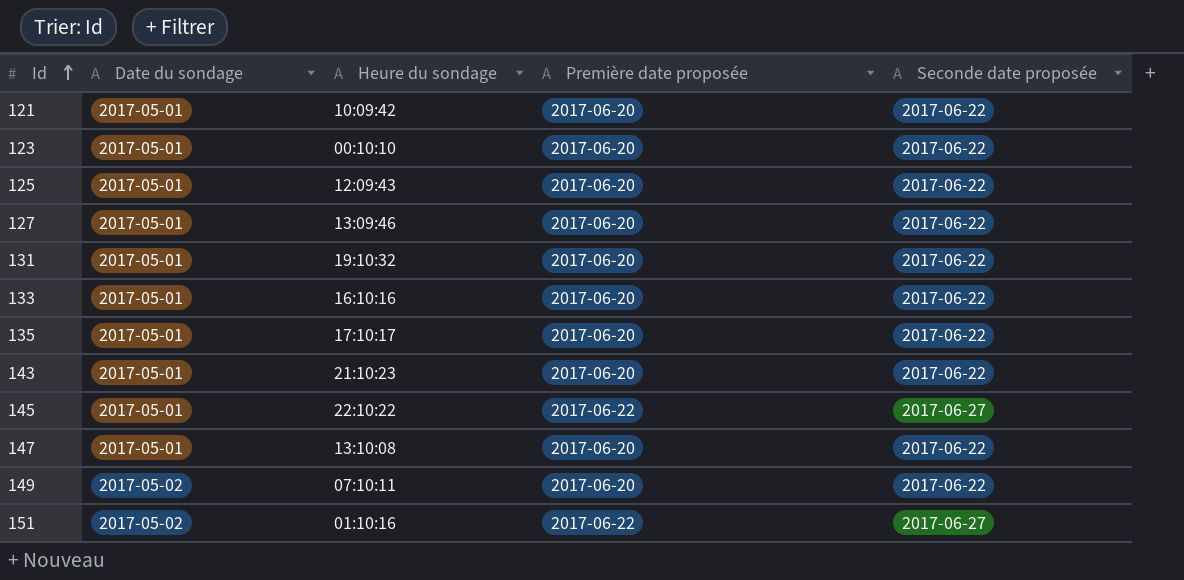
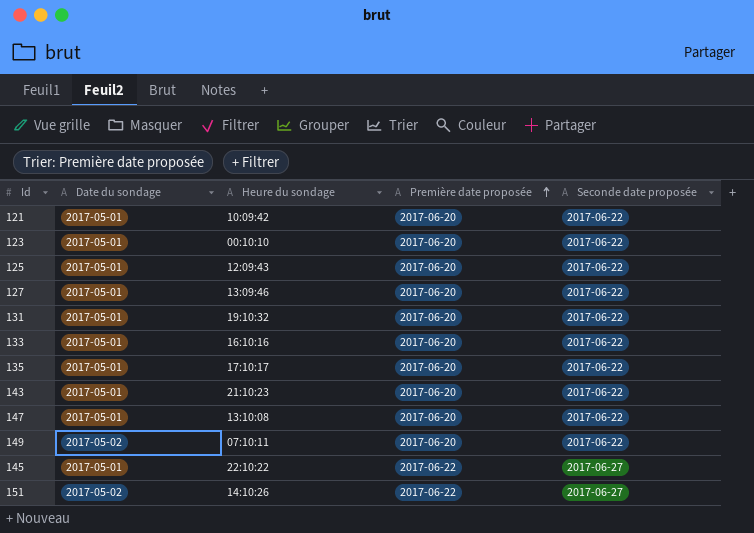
row order: Id ascending -> Première date proposée ascending
151 | Heure du sondage: 01:10:16 -> 14:10:26

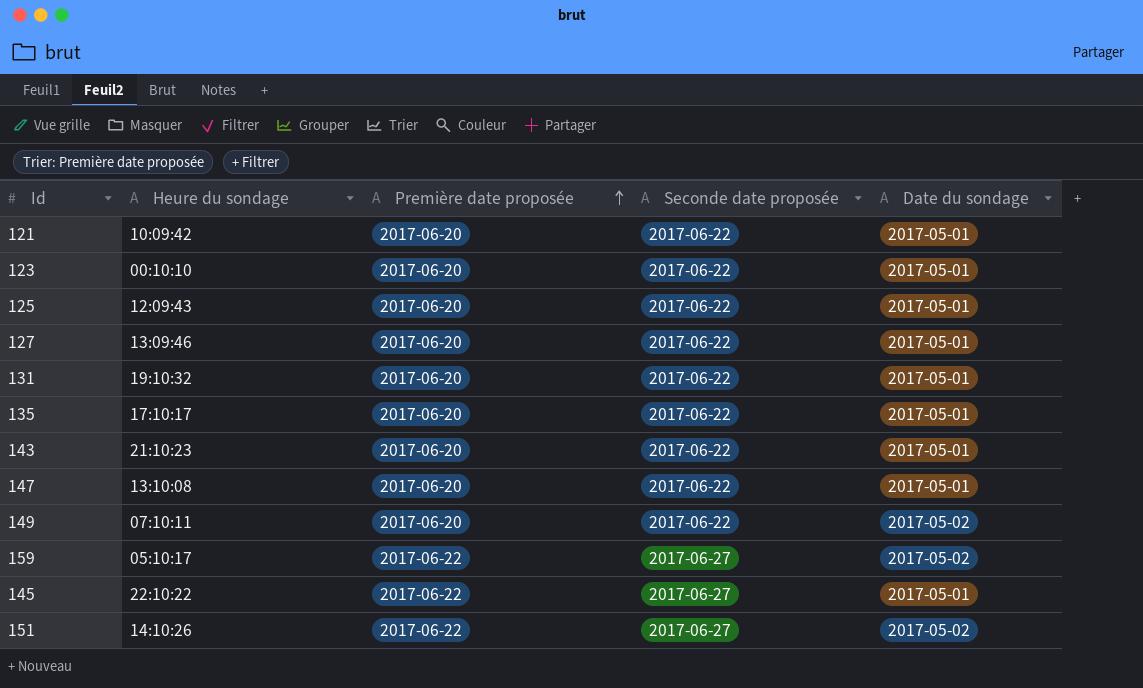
column Date du sondage | position: 2 -> 5
row 133: 2017-05-01 | 16:10:16 | 2017-06-20 | 2017-06-22 -> none
row 159: none -> 05:10:17 | 2017-06-22 | 2017-06-27 | 2017-05-02

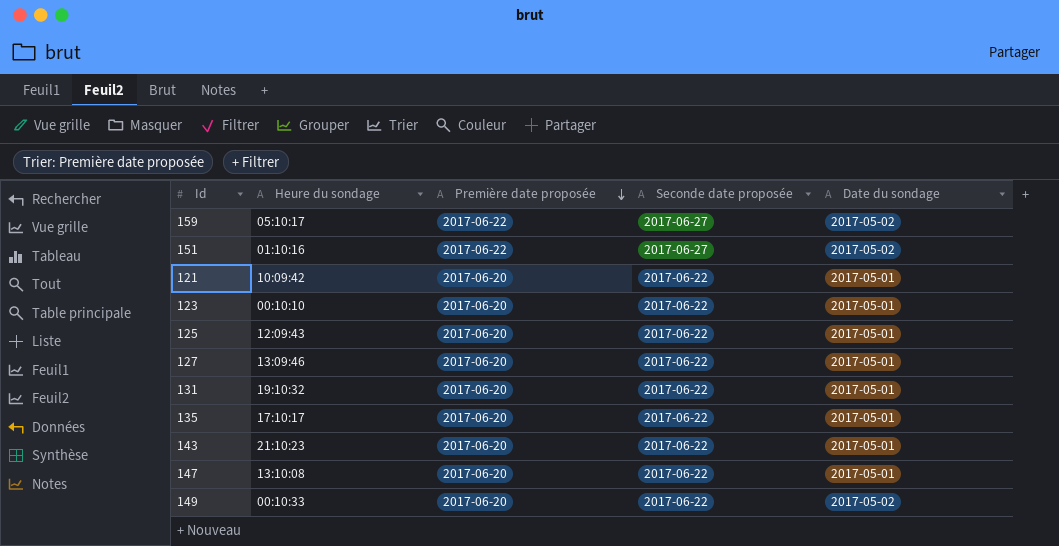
row order: Première date proposée ascending -> Première date proposée descending
row 145: 22:10:22 | 2017-06-22 | 2017-06-27 | 2017-05-01 -> none
151 | Heure du sondage: 14:10:26 -> 01:10:16
149 | Heure du sondage: 07:10:11 -> 00:10:33

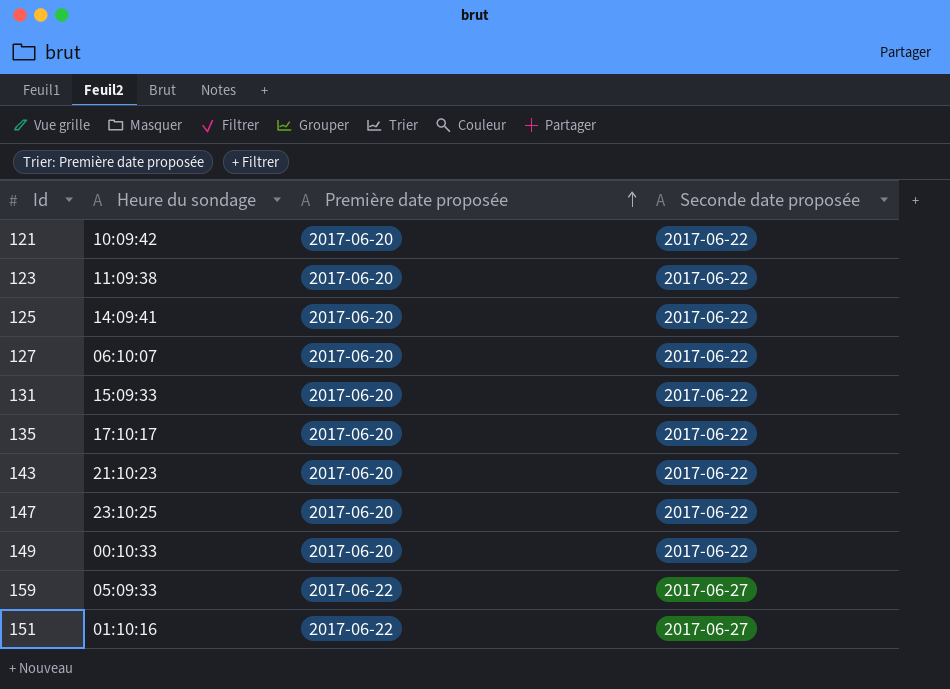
row order: Première date proposée descending -> Première date proposée ascending
column Date du sondage | position: 5 -> none
123 | Heure du sondage: 00:10:10 -> 11:09:38
125 | Heure du sondage: 12:09:43 -> 14:09:41
127 | Heure du sondage: 13:09:46 -> 06:10:07
131 | Heure du sondage: 19:10:32 -> 15:09:33
147 | Heure du sondage: 13:10:08 -> 23:10:25
159 | Heure du sondage: 05:10:17 -> 05:09:33

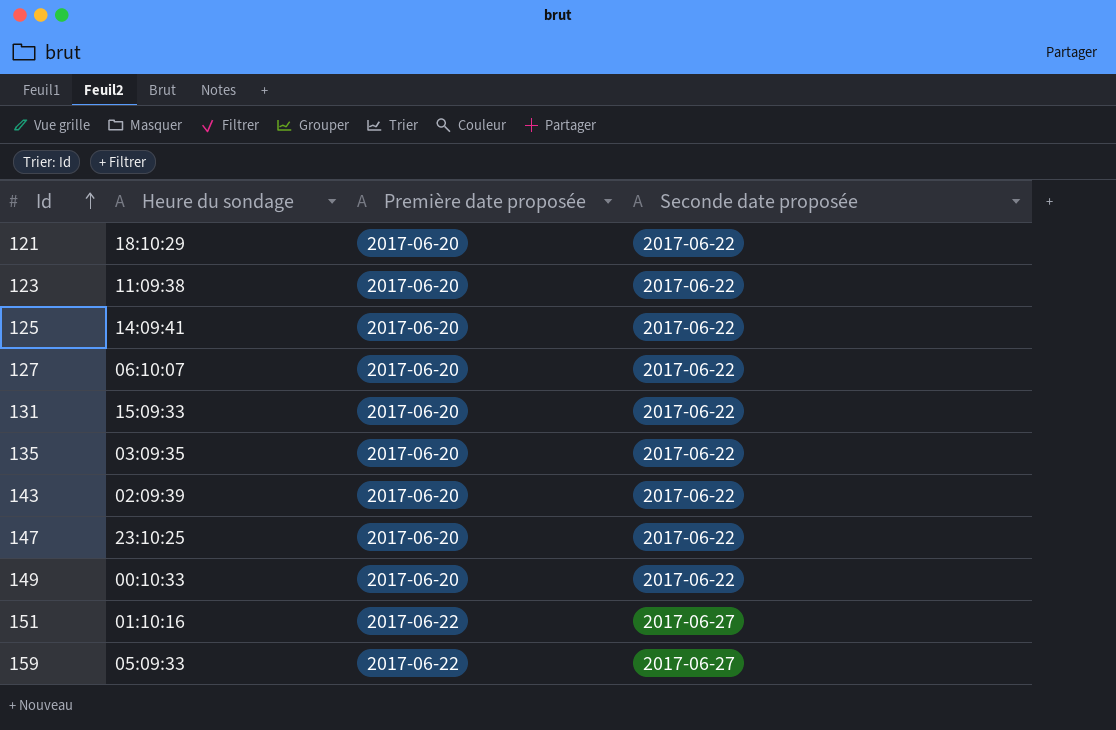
row order: Première date proposée ascending -> Id ascending
121 | Heure du sondage: 10:09:42 -> 18:10:29
135 | Heure du sondage: 17:10:17 -> 03:09:35
143 | Heure du sondage: 21:10:23 -> 02:09:39

